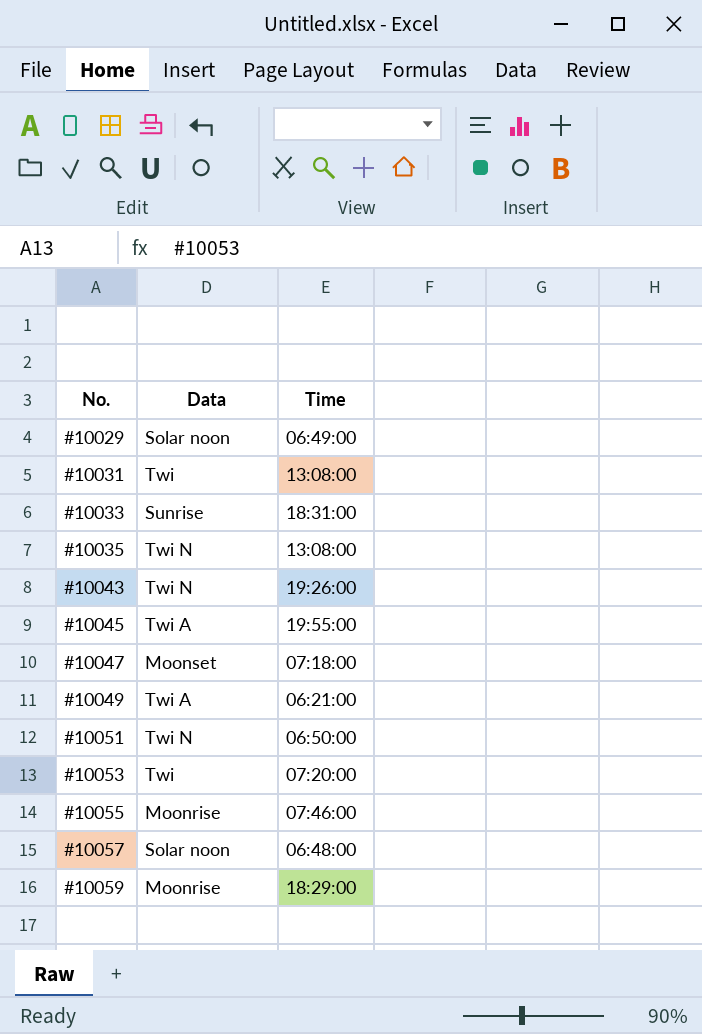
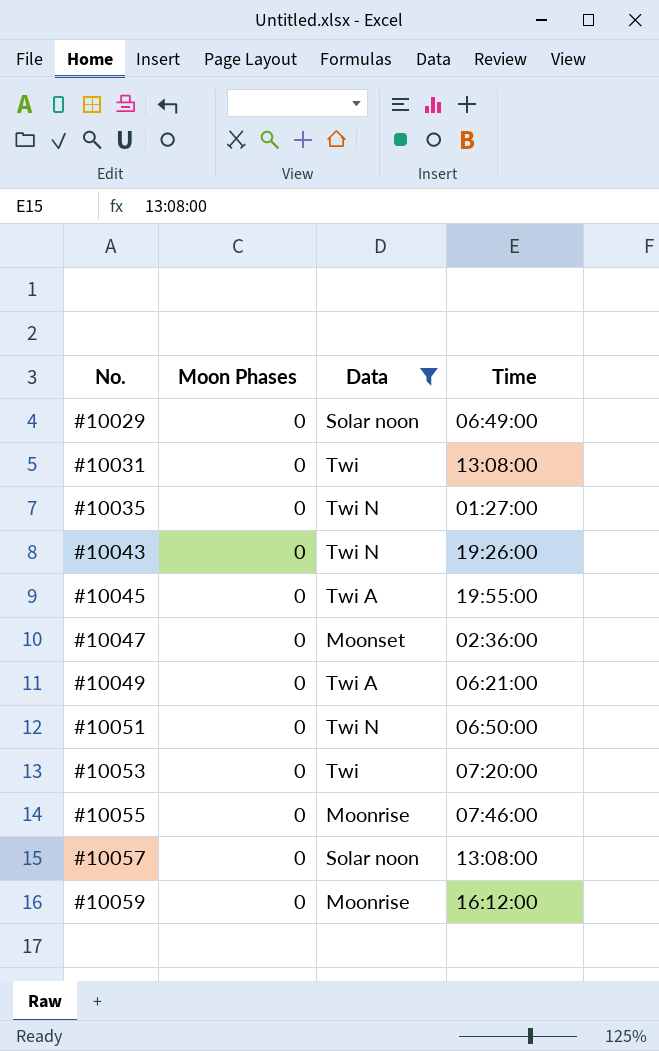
filter: none -> Data != Sunrise
column Moon Phases | position: none -> 2
#10035 | Time: 13:08:00 -> 01:27:00
#10047 | Time: 07:18:00 -> 02:36:00
#10057 | Time: 06:48:00 -> 13:08:00
#10059 | Time: 18:29:00 -> 16:12:00

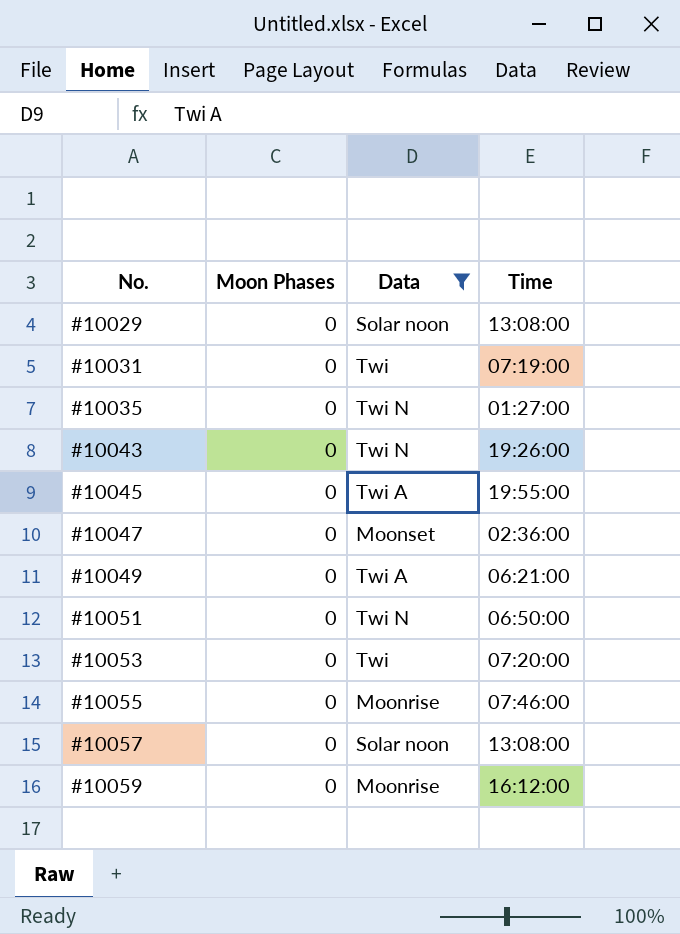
#10029 | Time: 06:49:00 -> 13:08:00
#10031 | Time: 13:08:00 -> 07:19:00

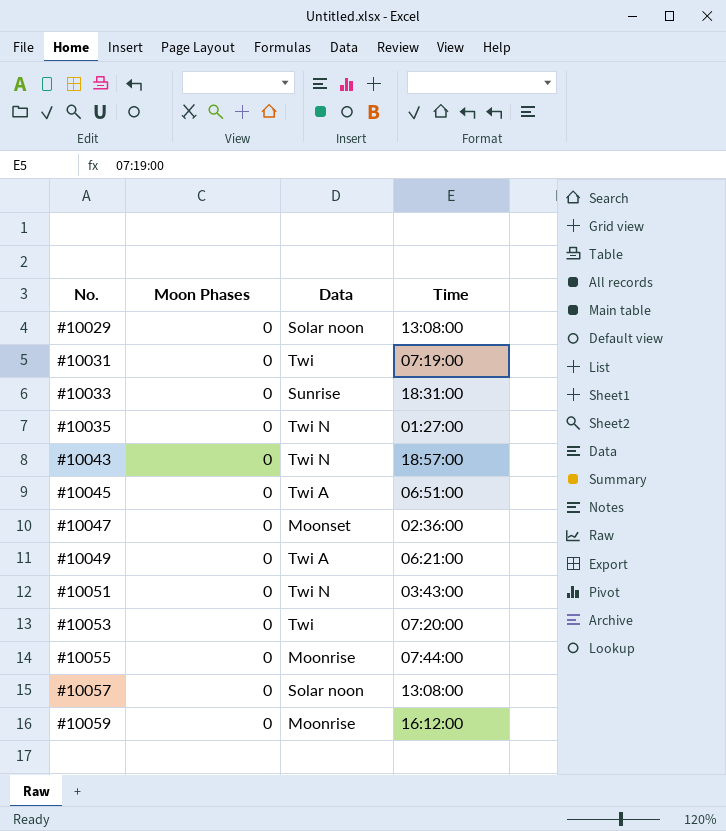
filter: Data != Sunrise -> none
#10043 | Time: 19:26:00 -> 18:57:00
#10045 | Time: 19:55:00 -> 06:51:00
#10051 | Time: 06:50:00 -> 03:43:00
#10055 | Time: 07:46:00 -> 07:44:00

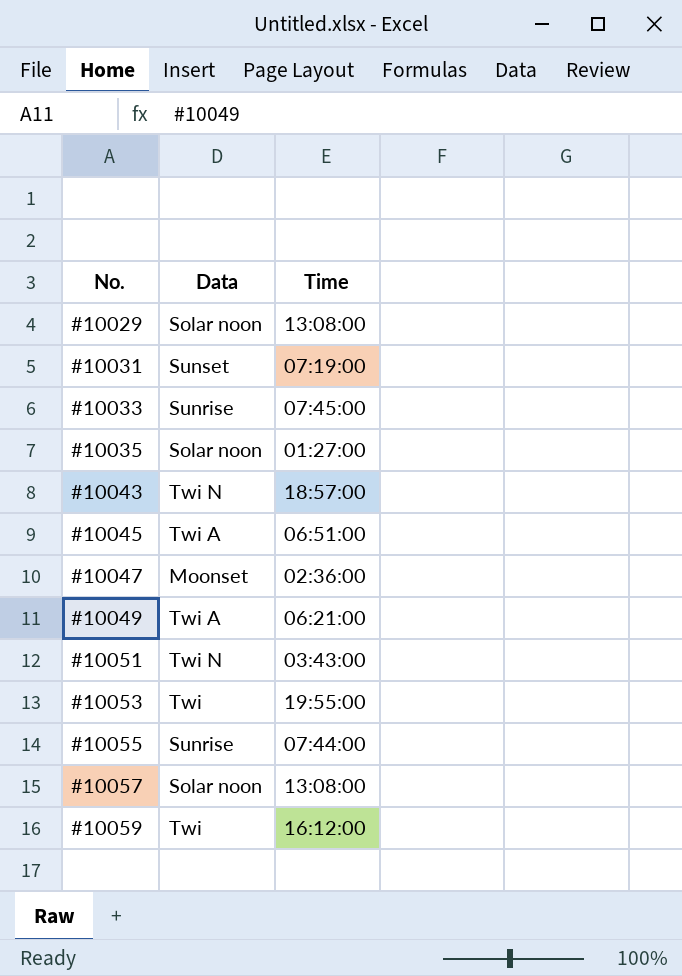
column Moon Phases | position: 2 -> none
#10031 | Data: Twi -> Sunset
#10033 | Time: 18:31:00 -> 07:45:00
#10035 | Data: Twi N -> Solar noon
#10053 | Time: 07:20:00 -> 19:55:00
#10055 | Data: Moonrise -> Sunrise
#10059 | Data: Moonrise -> Twi

